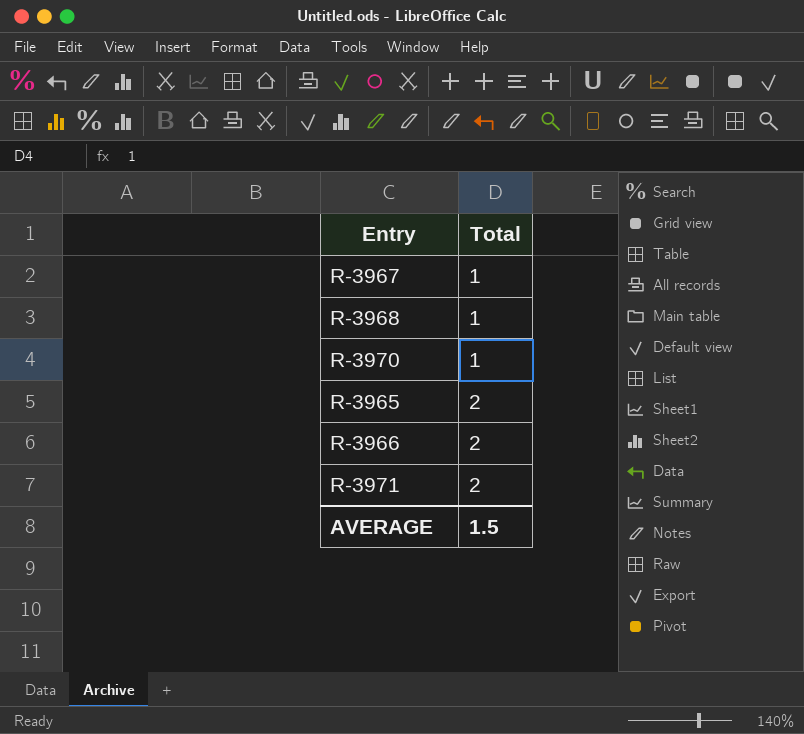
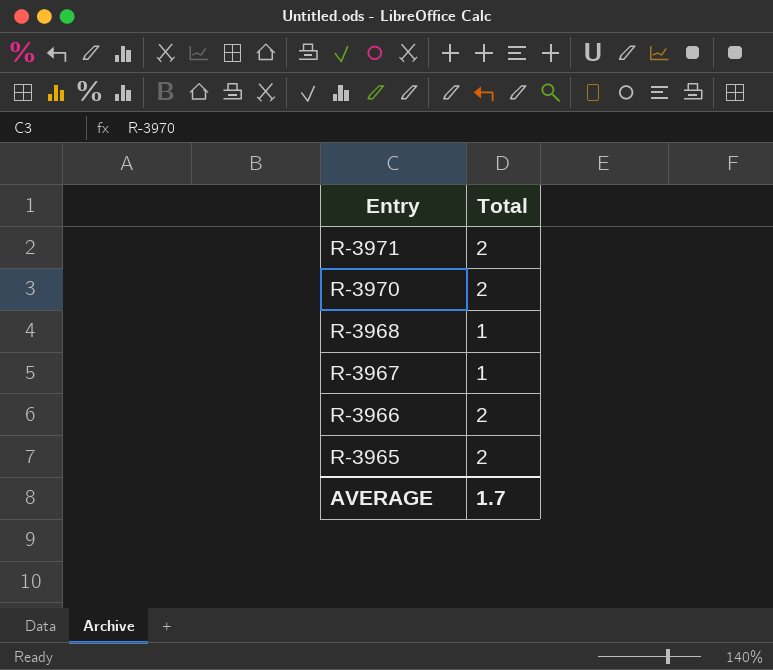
row order: Total ascending -> Entry descending
R-3970 | Total: 1 -> 2
AVERAGE | Total: 1.5 -> 1.7

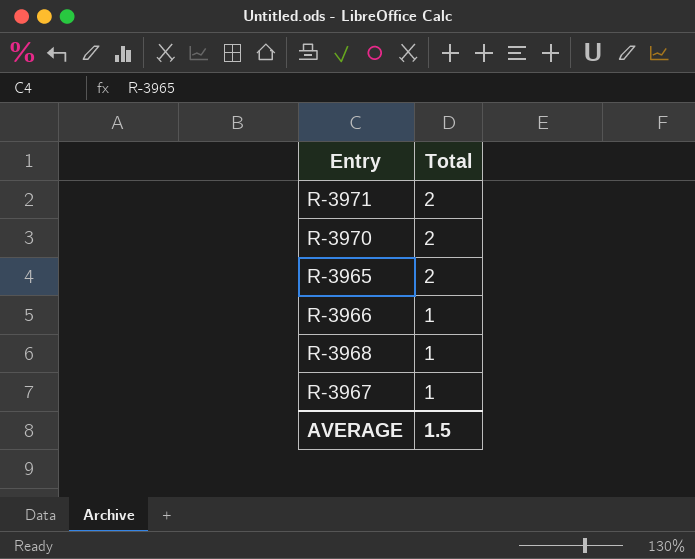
row order: Entry descending -> Total descending
R-3966 | Total: 2 -> 1
AVERAGE | Total: 1.7 -> 1.5

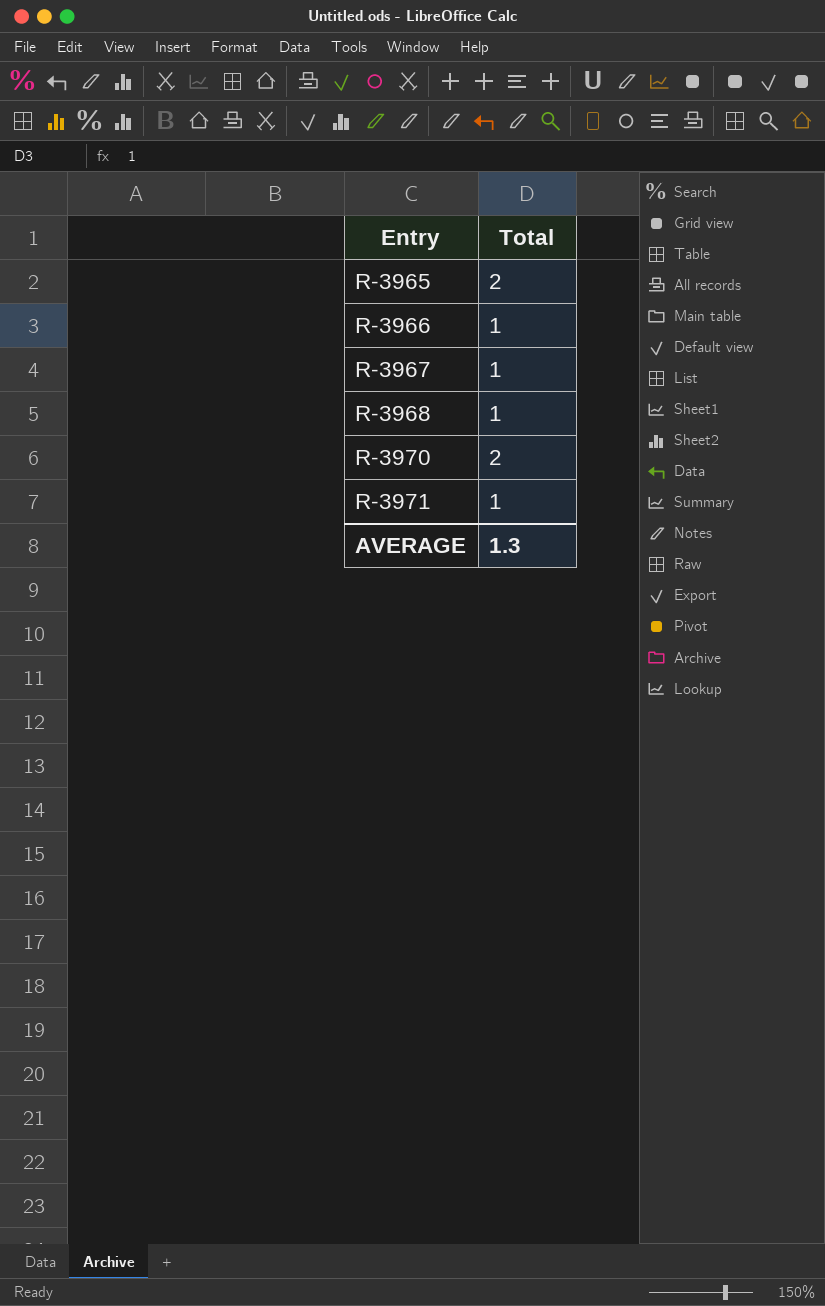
row order: Total descending -> Entry ascending
R-3971 | Total: 2 -> 1
AVERAGE | Total: 1.5 -> 1.3

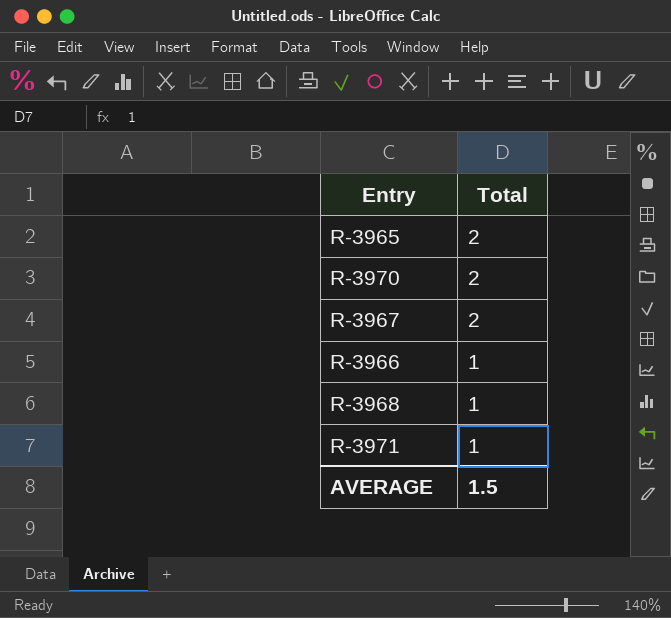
row order: Entry ascending -> Total descending
R-3967 | Total: 1 -> 2
AVERAGE | Total: 1.3 -> 1.5

